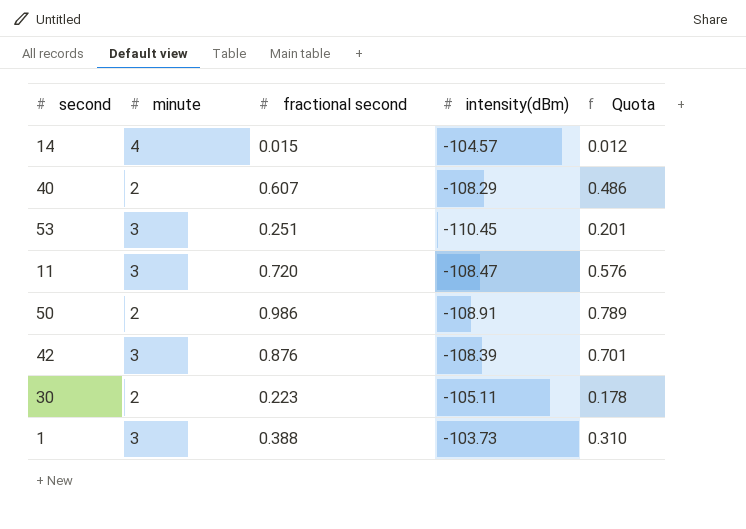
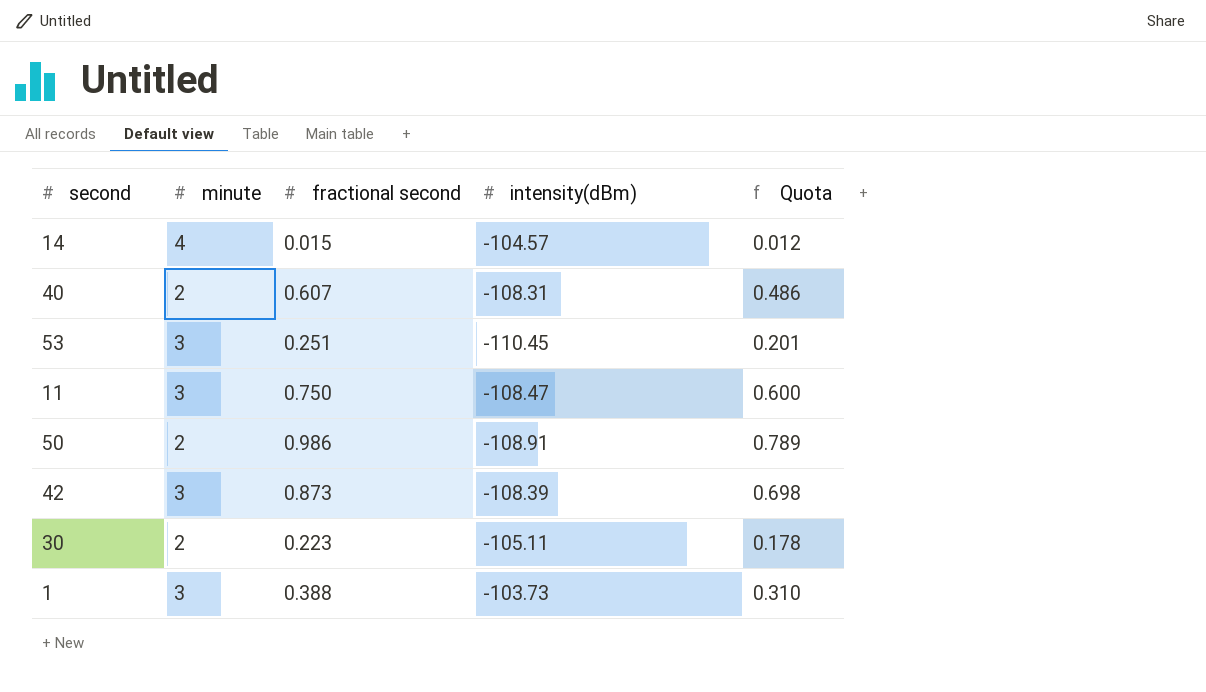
40 | intensity(dBm): -108.29 -> -108.31
11 | fractional second: 0.720 -> 0.750
11 | Quota: 0.576 -> 0.600
42 | fractional second: 0.876 -> 0.873
42 | Quota: 0.701 -> 0.698

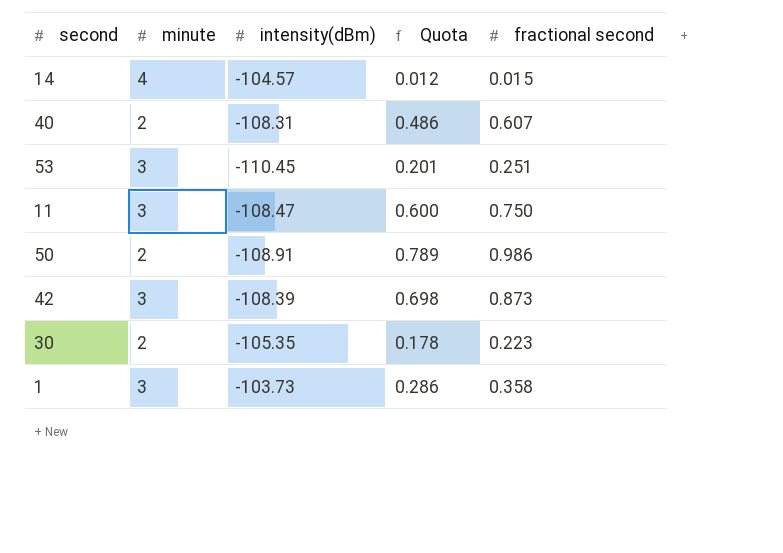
column fractional second | position: 3 -> 5
30 | intensity(dBm): -105.11 -> -105.35
1 | Quota: 0.310 -> 0.286
1 | fractional second: 0.388 -> 0.358

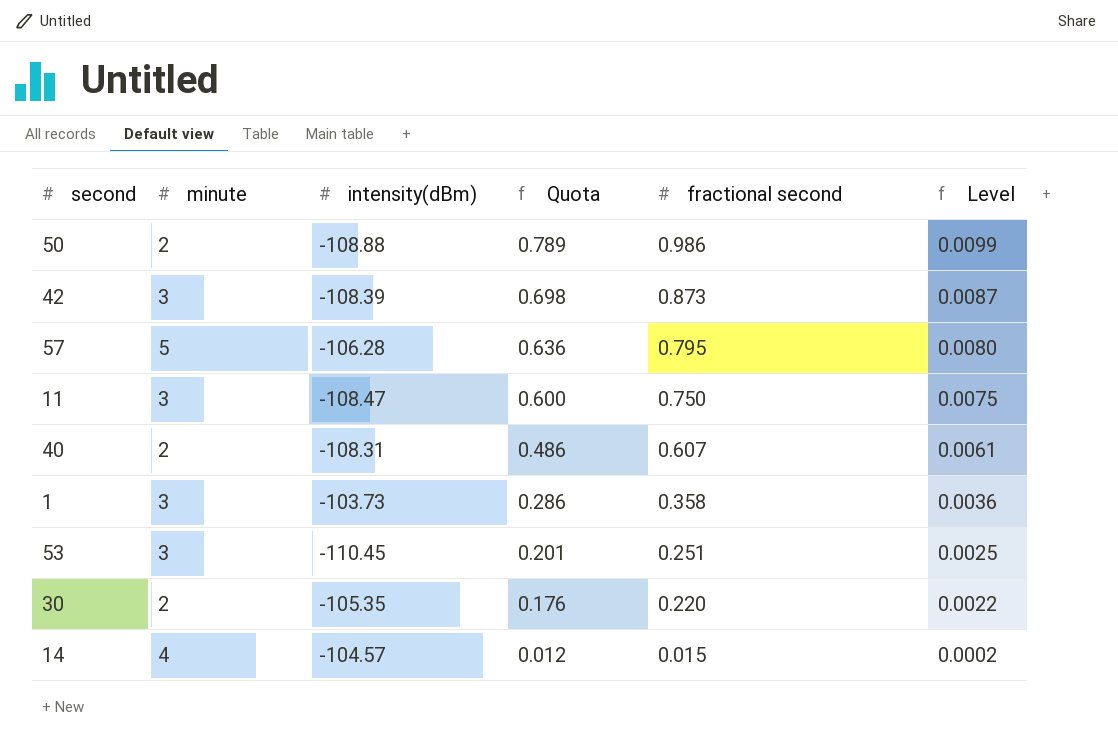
row order: none -> Quota descending
column Level | formula: none -> [fractional second] * 0.01
50 | intensity(dBm): -108.91 -> -108.88
row 57: none -> 5 | -106.28 | 0.636 | 0.795 | 0.0080
30 | Quota: 0.178 -> 0.176
30 | fractional second: 0.223 -> 0.220

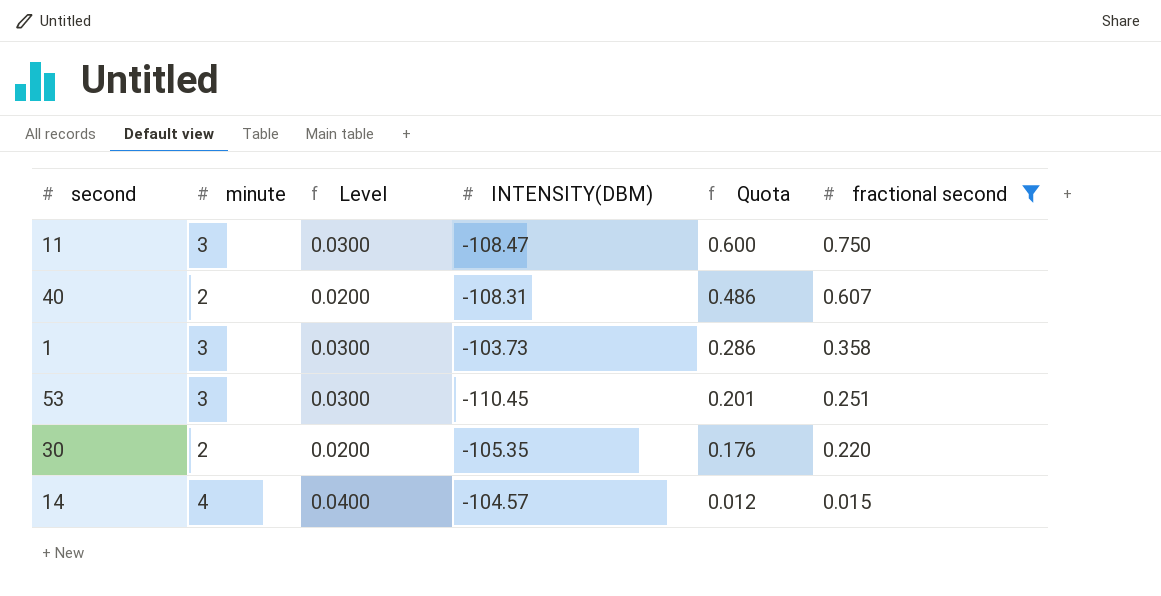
filter: none -> fractional second <= 0.750
column Level | formula: [fractional second] * 0.01 -> [minute] * 0.01
column Level | position: 6 -> 3
column name: intensity(dBm) -> INTENSITY(DBM)

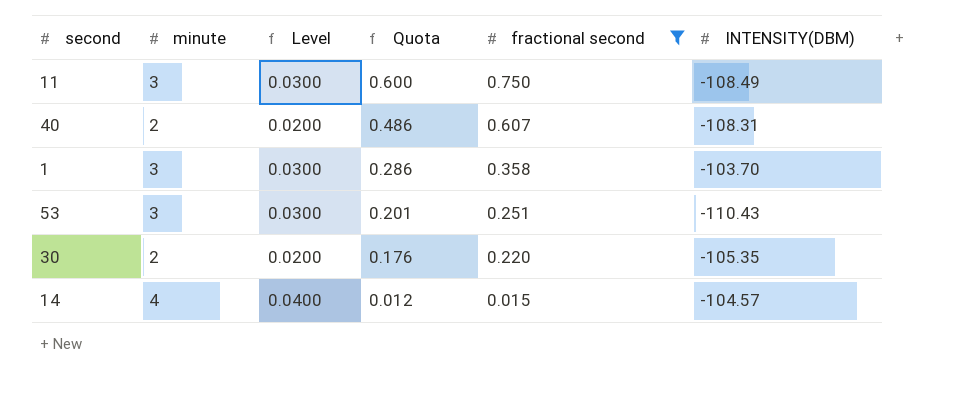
column INTENSITY(DBM) | position: 4 -> 6
11 | INTENSITY(DBM): -108.47 -> -108.49
1 | INTENSITY(DBM): -103.73 -> -103.70
53 | INTENSITY(DBM): -110.45 -> -110.43

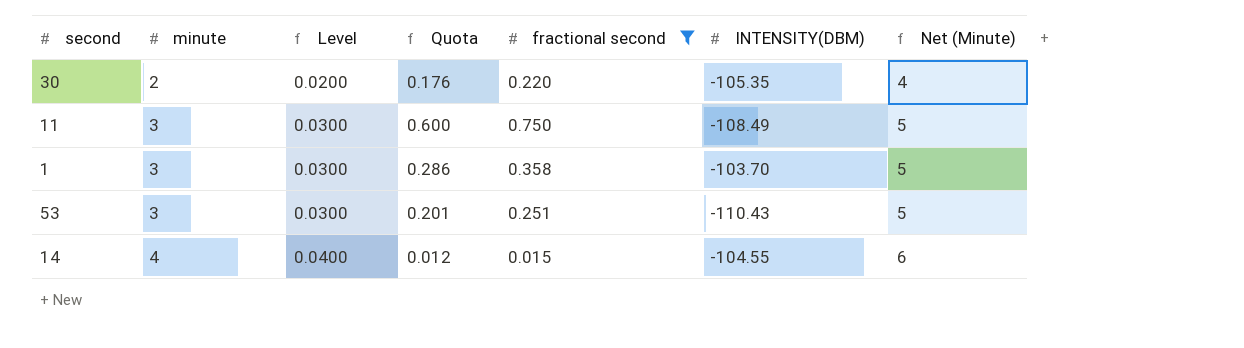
row order: Quota descending -> minute ascending
column Net (Minute) | formula: none -> [minute] + 2
row 40: 2 | 0.0200 | 0.486 | 0.607 | -108.31 -> none
14 | INTENSITY(DBM): -104.57 -> -104.55

